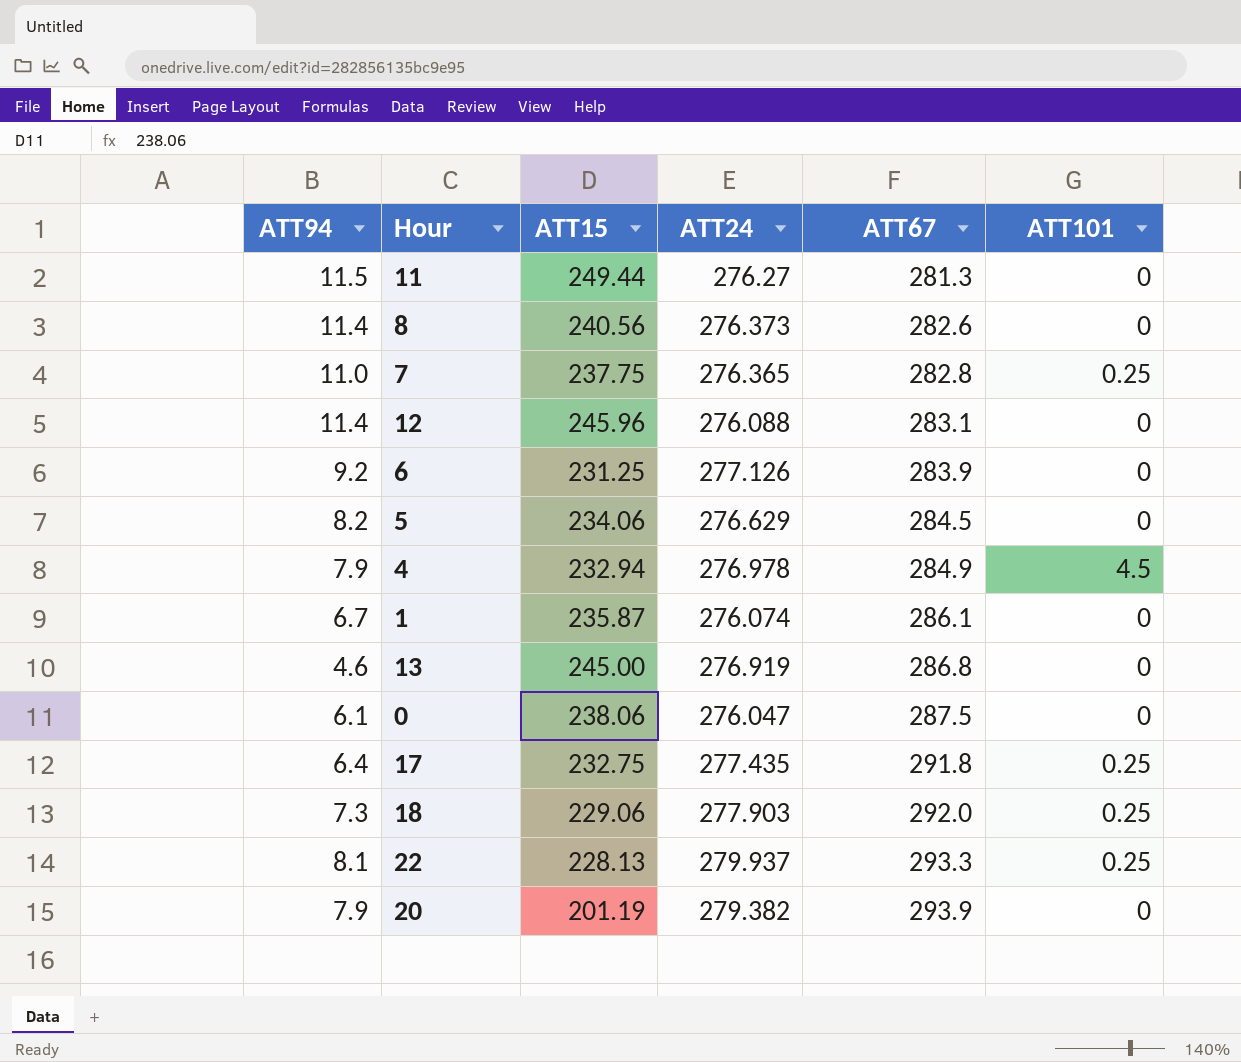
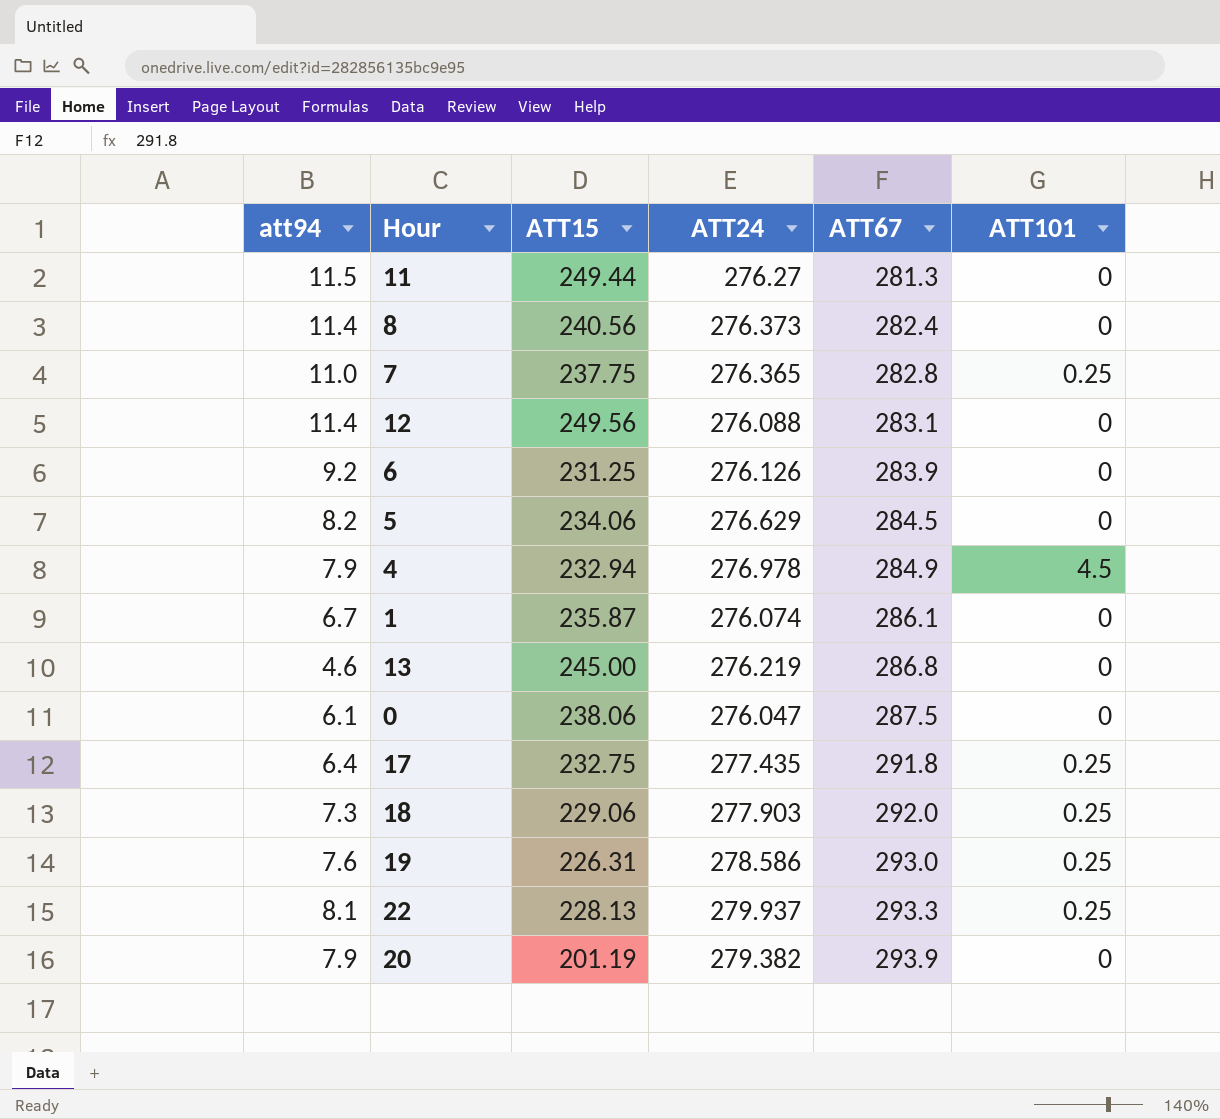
column name: ATT94 -> att94
8 | ATT67: 282.6 -> 282.4
12 | ATT15: 245.96 -> 249.56
6 | ATT24: 277.126 -> 276.126
13 | ATT24: 276.919 -> 276.219
row 19: none -> 7.6 | 226.31 | 278.586 | 293.0 | 0.25

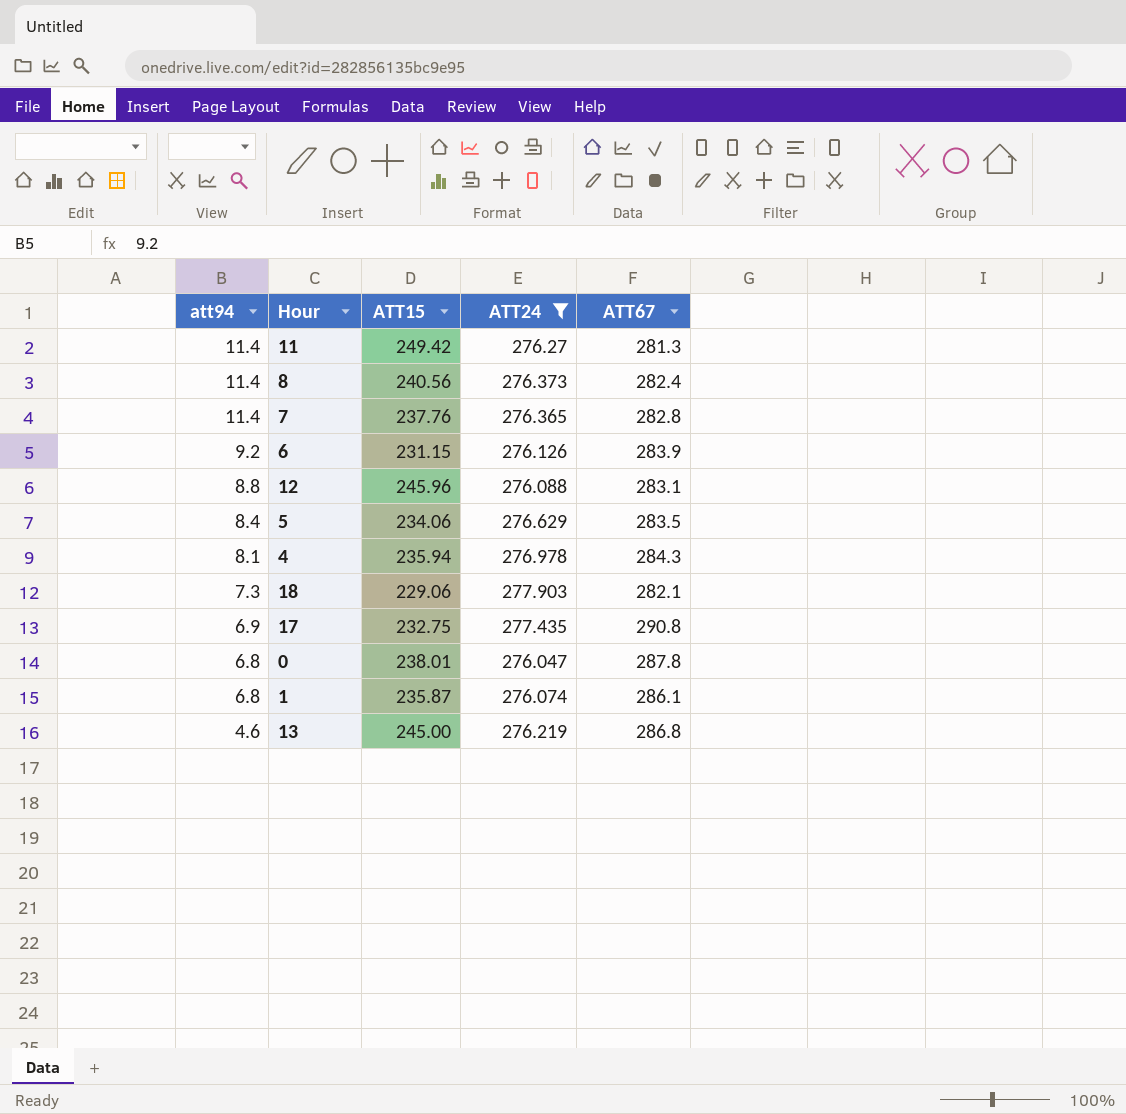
filter: none -> ATT24 <= 277.903
row order: ATT67 ascending -> att94 descending
column ATT101 | position: 6 -> none
11 | att94: 11.5 -> 11.4
11 | ATT15: 249.44 -> 249.42
7 | att94: 11.0 -> 11.4
7 | ATT15: 237.75 -> 237.76
6 | ATT15: 231.25 -> 231.15
12 | att94: 11.4 -> 8.8
12 | ATT15: 249.56 -> 245.96
5 | att94: 8.2 -> 8.4
5 | ATT67: 284.5 -> 283.5
4 | att94: 7.9 -> 8.1
4 | ATT15: 232.94 -> 235.94
4 | ATT67: 284.9 -> 284.3
18 | ATT67: 292.0 -> 282.1
17 | att94: 6.4 -> 6.9
17 | ATT67: 291.8 -> 290.8
0 | att94: 6.1 -> 6.8
0 | ATT15: 238.06 -> 238.01
0 | ATT67: 287.5 -> 287.8
1 | att94: 6.7 -> 6.8

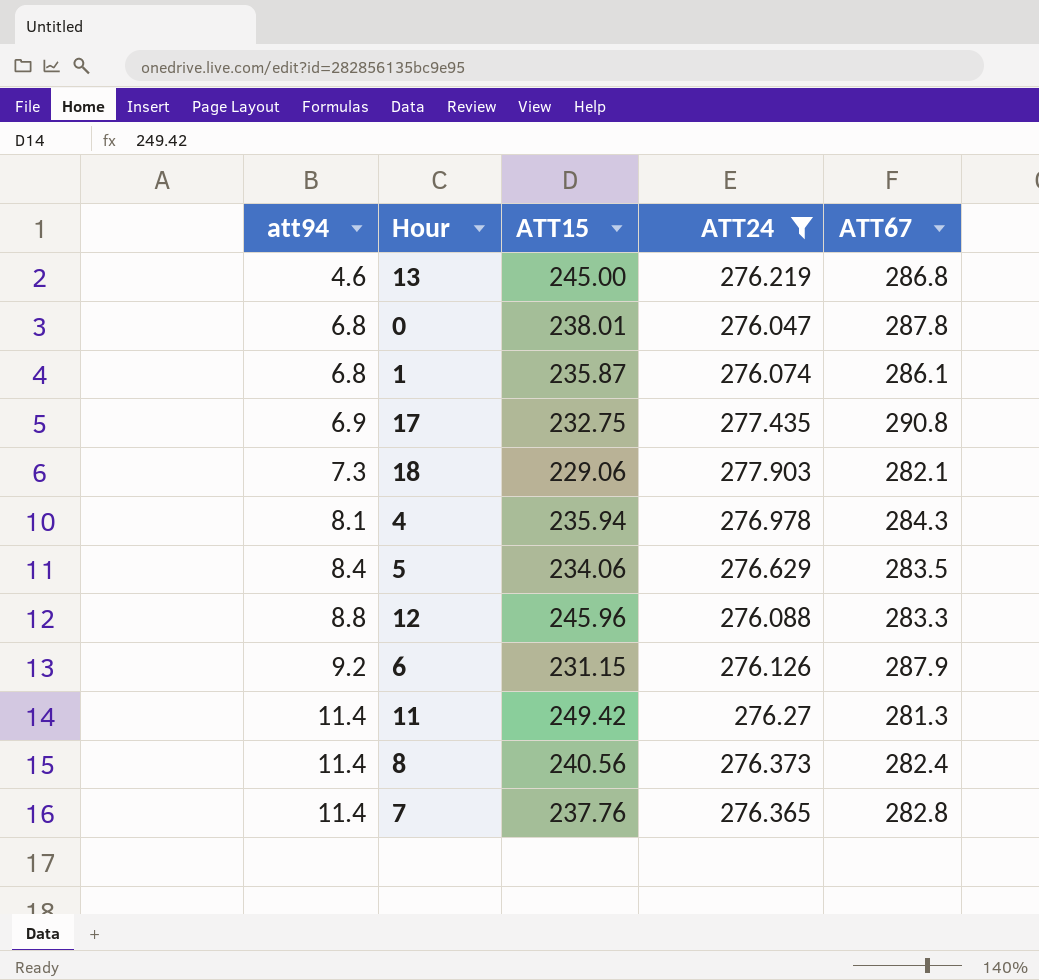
row order: att94 descending -> att94 ascending
12 | ATT67: 283.1 -> 283.3
6 | ATT67: 283.9 -> 287.9

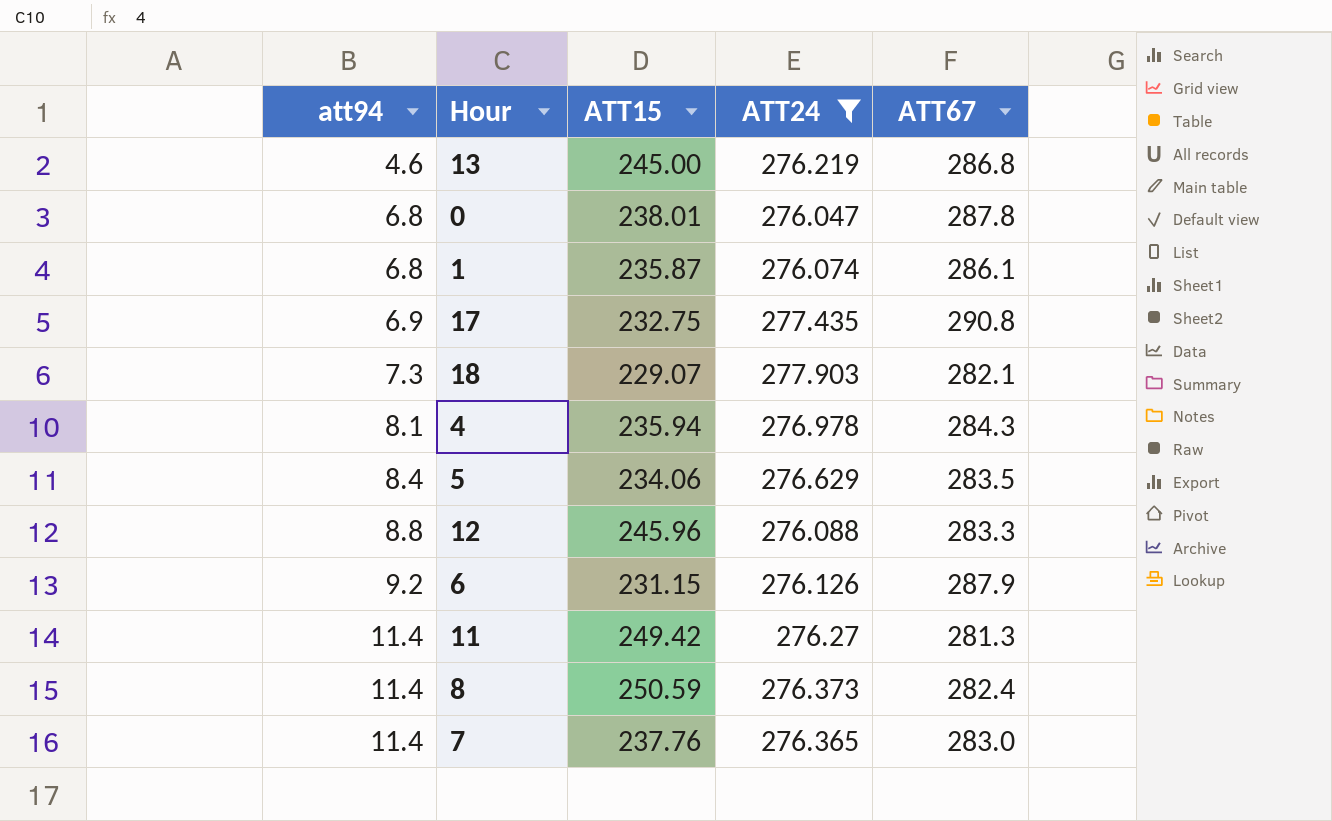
18 | ATT15: 229.06 -> 229.07
8 | ATT15: 240.56 -> 250.59
7 | ATT67: 282.8 -> 283.0

